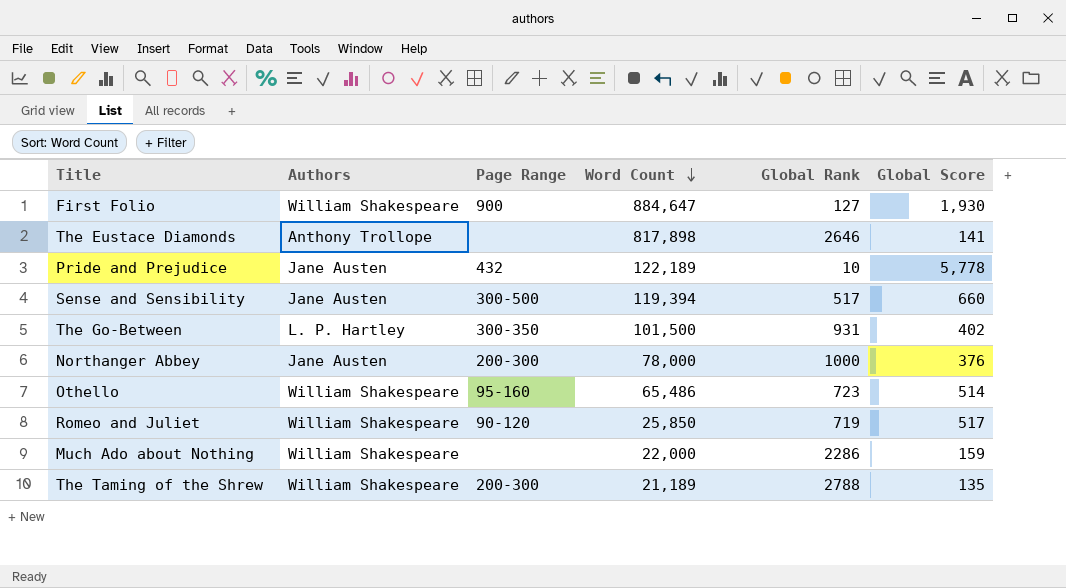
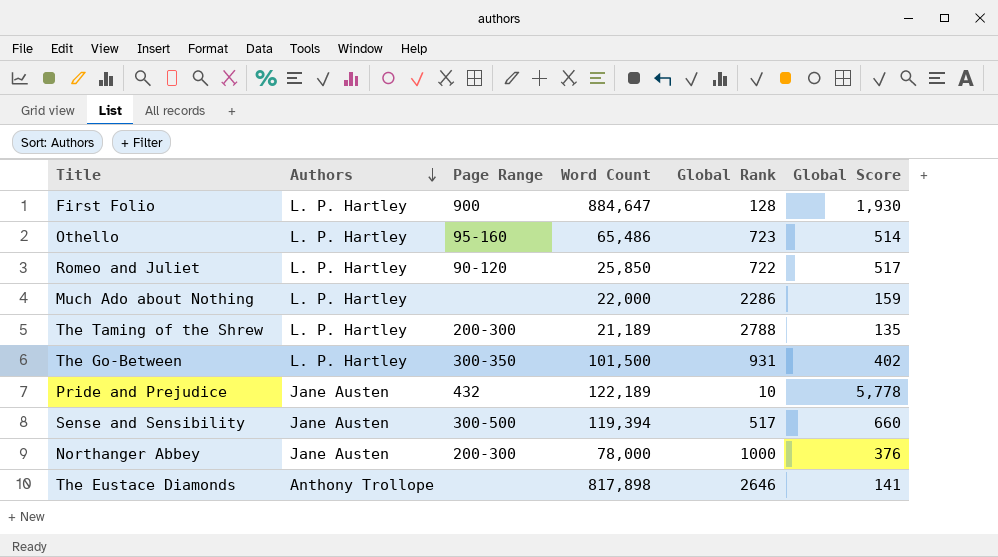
row order: Word Count descending -> Authors descending
First Folio | Authors: William Shakespeare -> L. P. Hartley
First Folio | Global Rank: 127 -> 128
Othello | Authors: William Shakespeare -> L. P. Hartley
Romeo and Juliet | Authors: William Shakespeare -> L. P. Hartley
Romeo and Juliet | Global Rank: 719 -> 722
Much Ado about Nothing | Authors: William Shakespeare -> L. P. Hartley
The Taming of the Shrew | Authors: William Shakespeare -> L. P. Hartley

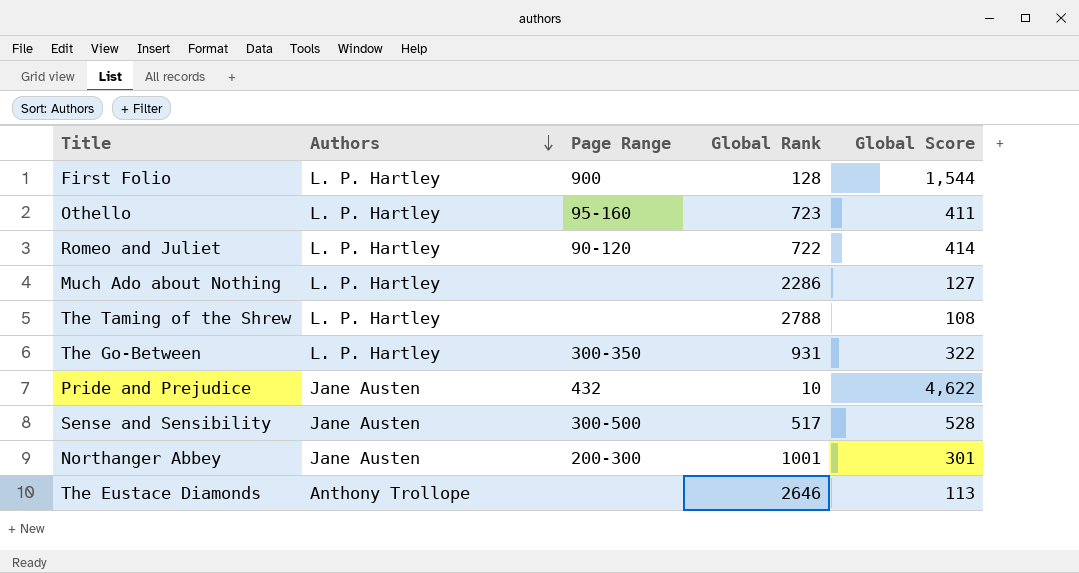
column Word Count | position: 4 -> none
First Folio | Global Score: 1,930 -> 1,544
Othello | Global Score: 514 -> 411
Romeo and Juliet | Global Score: 517 -> 414
Much Ado about Nothing | Global Score: 159 -> 127
The Taming of the Shrew | Page Range: 200-300 -> none
The Taming of the Shrew | Global Score: 135 -> 108
The Go-Between | Global Score: 402 -> 322
Pride and Prejudice | Global Score: 5,778 -> 4,622
Sense and Sensibility | Global Score: 660 -> 528
Northanger Abbey | Global Rank: 1000 -> 1001
Northanger Abbey | Global Score: 376 -> 301
The Eustace Diamonds | Global Score: 141 -> 113

